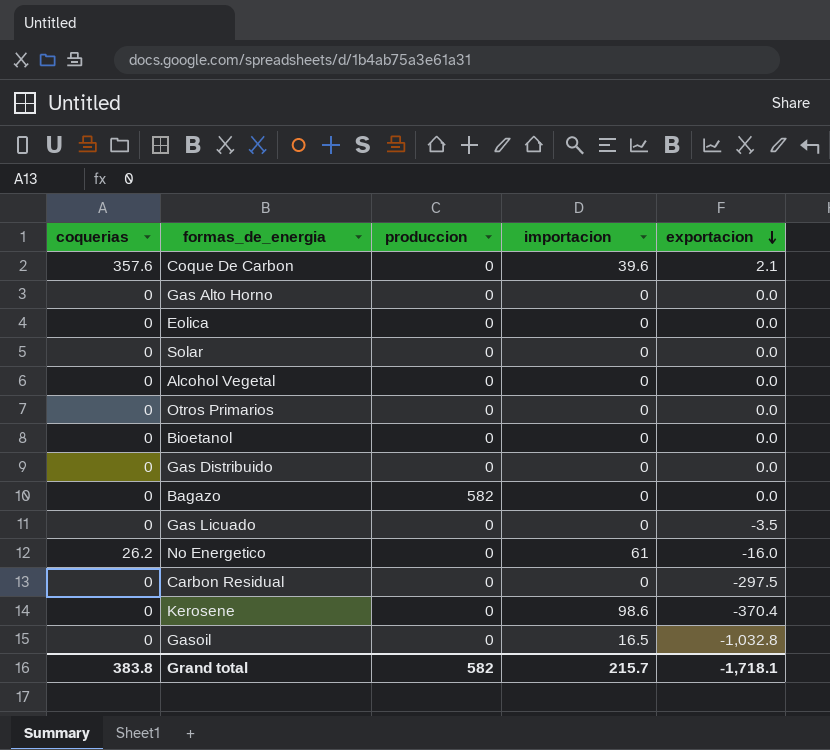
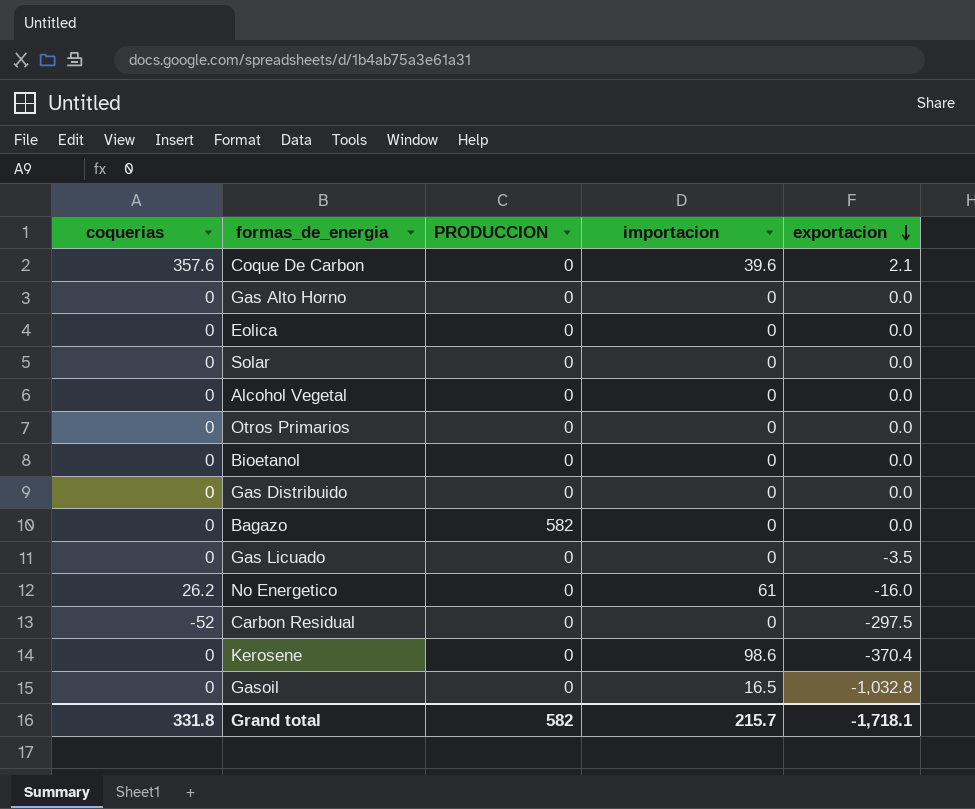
column name: produccion -> PRODUCCION
Carbon Residual | coquerias: 0 -> -52
Grand total | coquerias: 383.8 -> 331.8

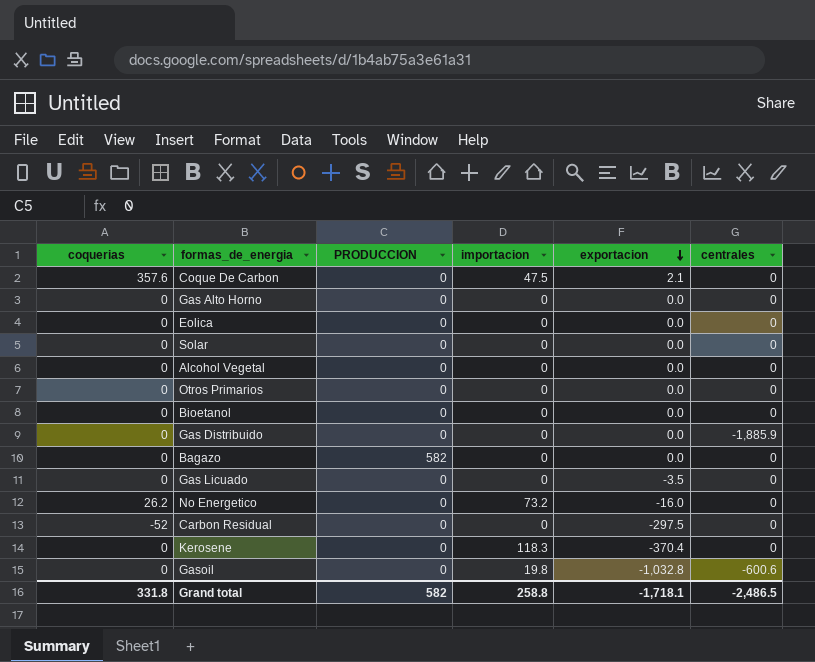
column centrales | position: none -> 6
Coque De Carbon | importacion: 39.6 -> 47.5
No Energetico | importacion: 61 -> 73.2
Kerosene | importacion: 98.6 -> 118.3
Gasoil | importacion: 16.5 -> 19.8
Grand total | importacion: 215.7 -> 258.8

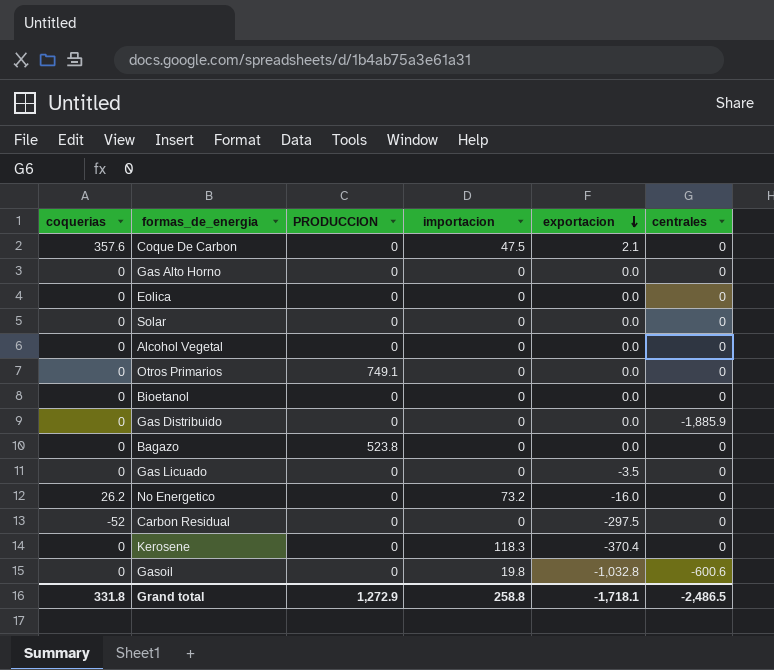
Otros Primarios | PRODUCCION: 0 -> 749.1
Bagazo | PRODUCCION: 582 -> 523.8
Grand total | PRODUCCION: 582 -> 1,272.9

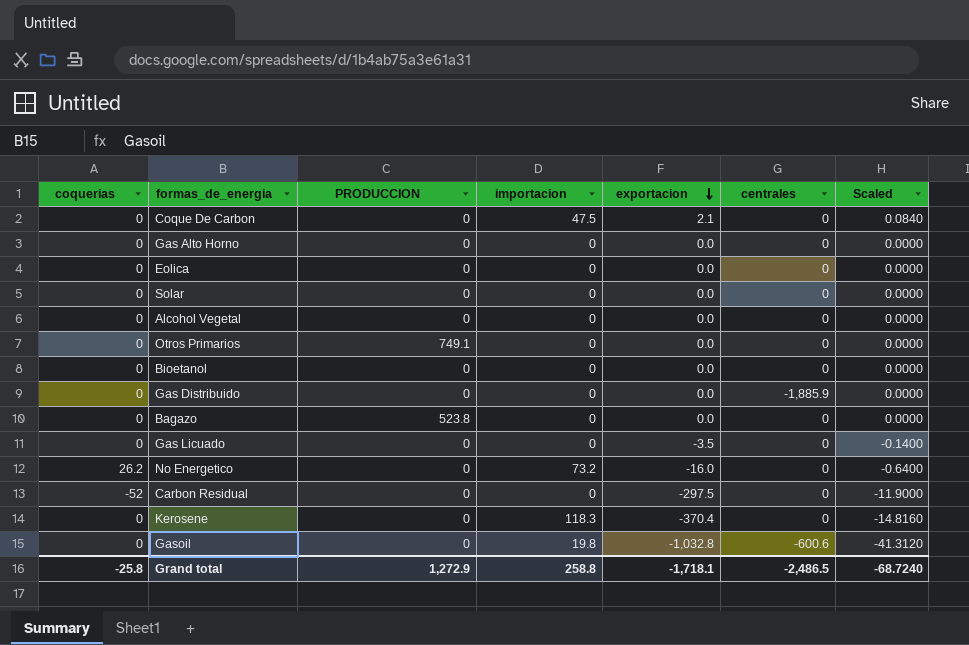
column Scaled | formula: none -> [exportacion] * 0.04
Coque De Carbon | coquerias: 357.6 -> 0
Grand total | coquerias: 331.8 -> -25.8

